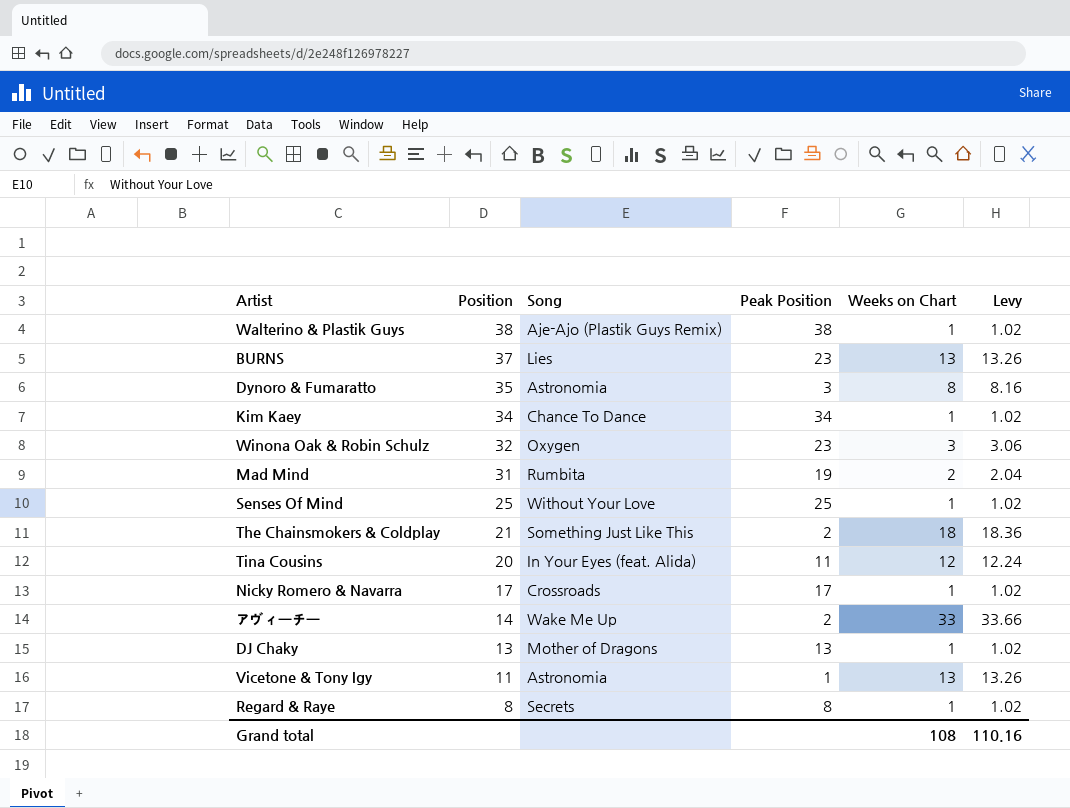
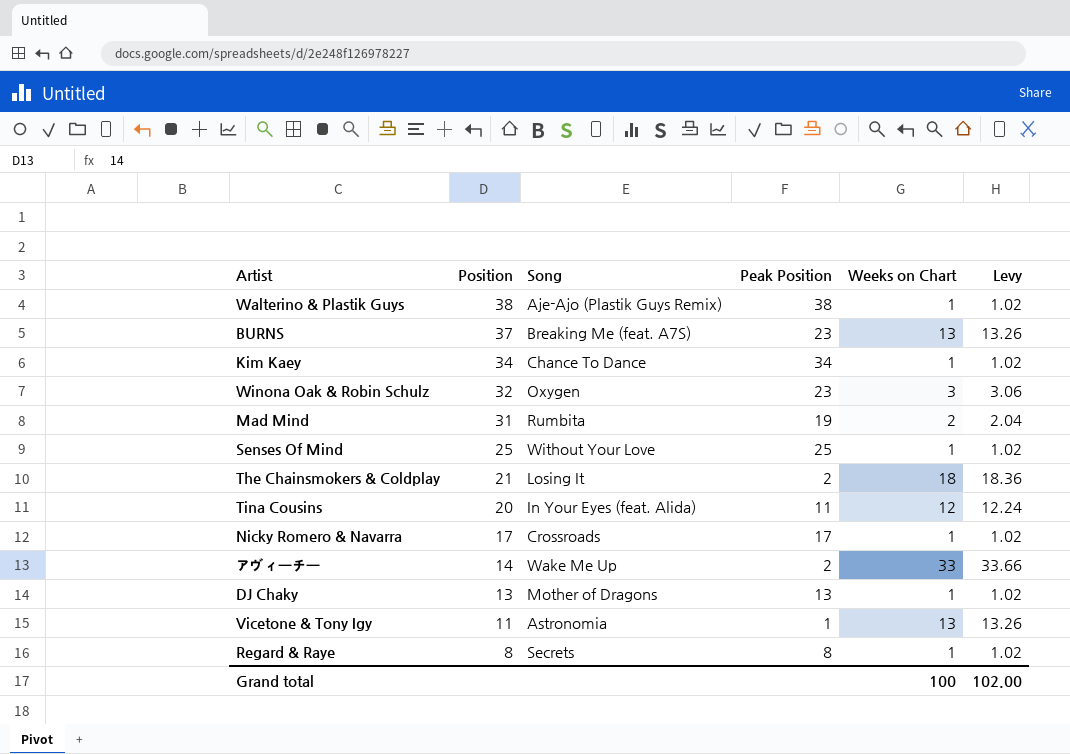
row Dynoro & Fumaratto: 35 | Astronomia | 3 | 8 | 8.16 -> none
BURNS | Song: Lies -> Breaking Me (feat. A7S)
The Chainsmokers & Coldplay | Song: Something Just Like This -> Losing It
Grand total | Weeks on Chart: 108 -> 100
Grand total | Levy: 110.16 -> 102.00

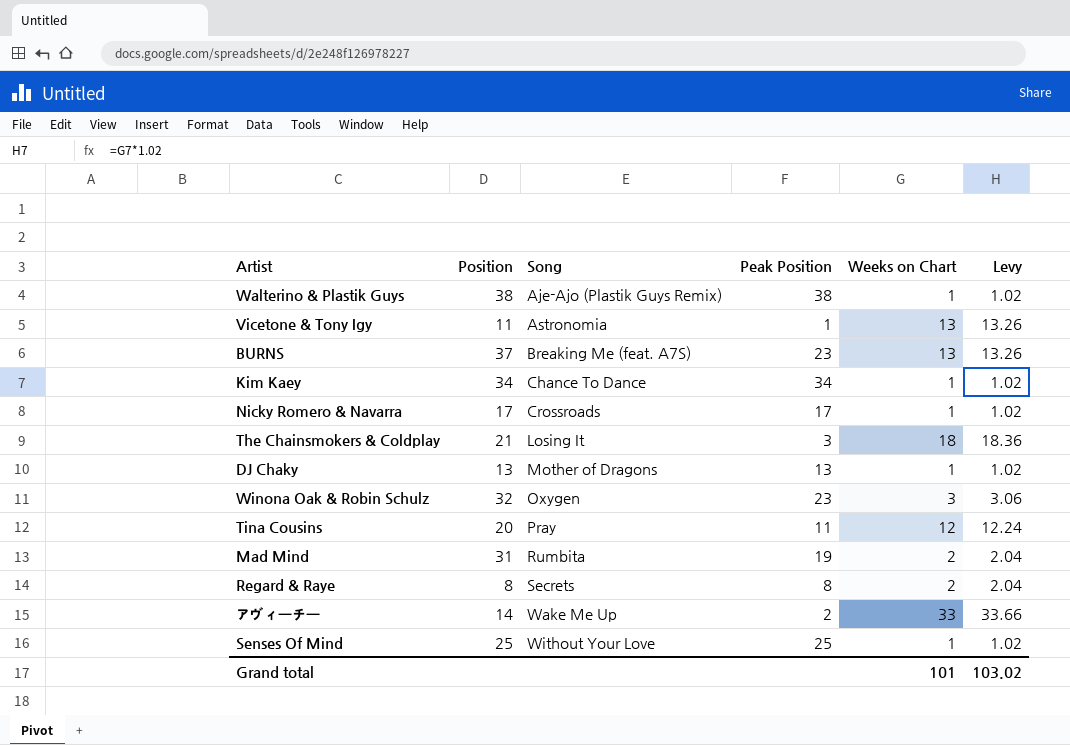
row order: Position descending -> Song ascending
The Chainsmokers & Coldplay | Peak Position: 2 -> 3
Tina Cousins | Song: In Your Eyes (feat. Alida) -> Pray
Regard & Raye | Weeks on Chart: 1 -> 2
Regard & Raye | Levy: 1.02 -> 2.04
Grand total | Weeks on Chart: 100 -> 101
Grand total | Levy: 102.00 -> 103.02

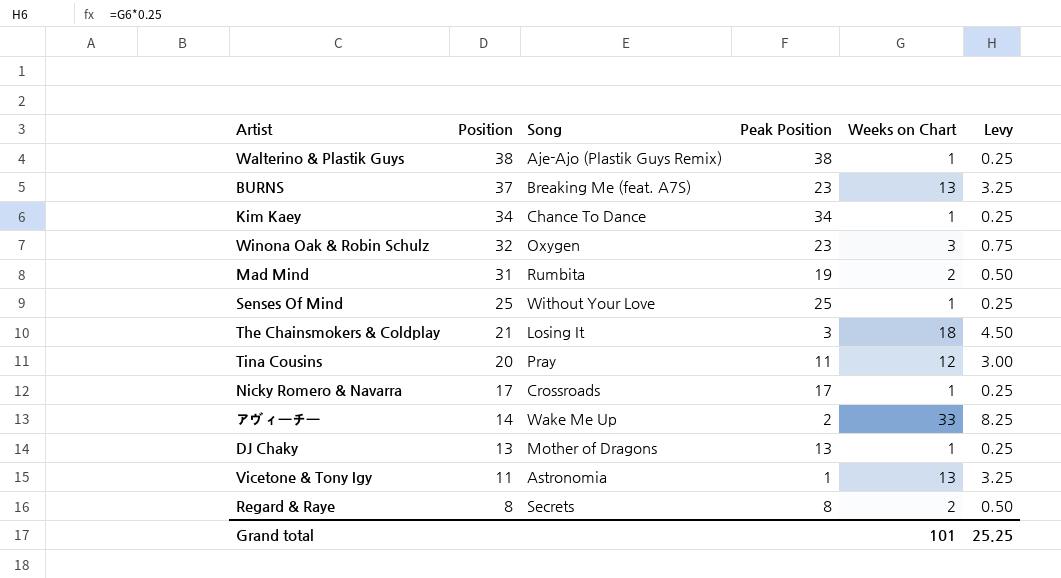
row order: Song ascending -> Position descending
column Levy | formula: [Weeks on Chart] * 1.02 -> [Weeks on Chart] * 0.25
Grand total | Levy: 103.02 -> 25.25

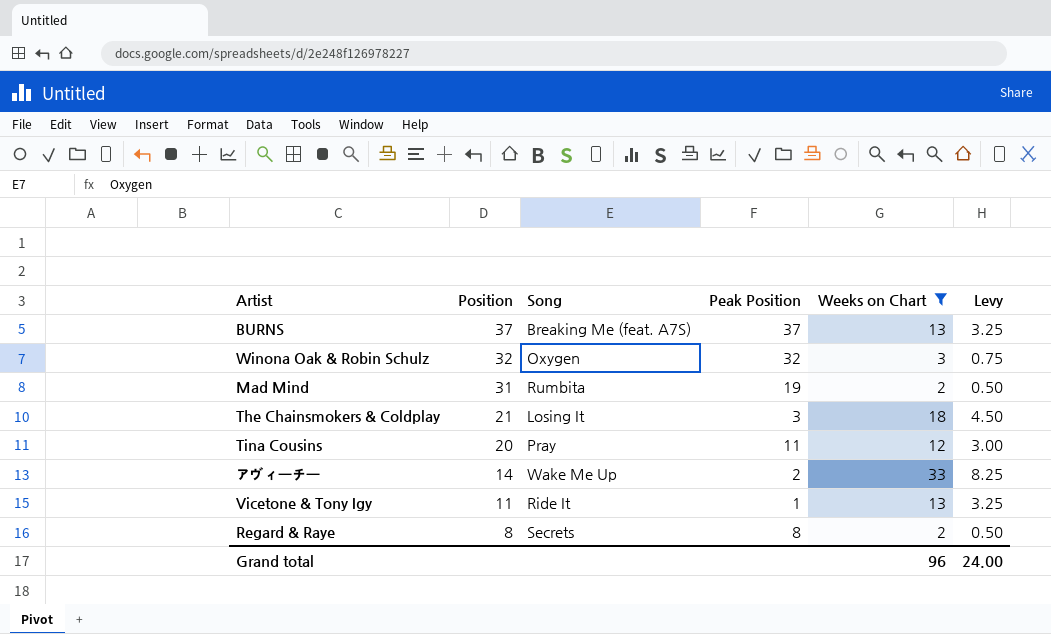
filter: none -> Weeks on Chart != 1
BURNS | Peak Position: 23 -> 37
Winona Oak & Robin Schulz | Peak Position: 23 -> 32
Vicetone & Tony Igy | Song: Astronomia -> Ride It
Grand total | Weeks on Chart: 101 -> 96
Grand total | Levy: 25.25 -> 24.00

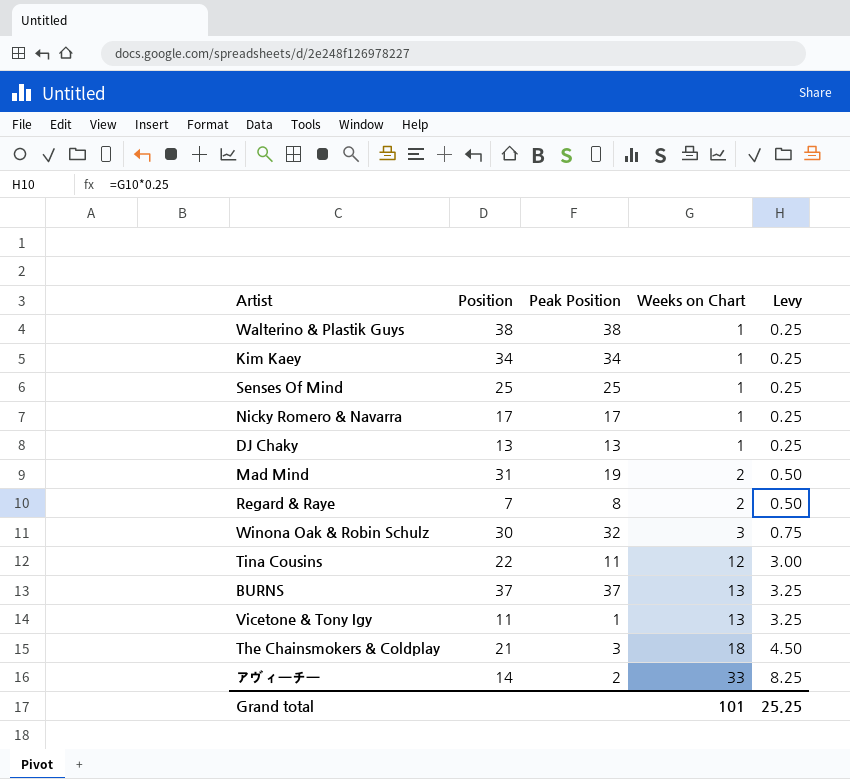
filter: Weeks on Chart != 1 -> none
row order: Position descending -> Weeks on Chart ascending
column Song | position: 3 -> none
Regard & Raye | Position: 8 -> 7
Winona Oak & Robin Schulz | Position: 32 -> 30
Tina Cousins | Position: 20 -> 22
Grand total | Weeks on Chart: 96 -> 101
Grand total | Levy: 24.00 -> 25.25

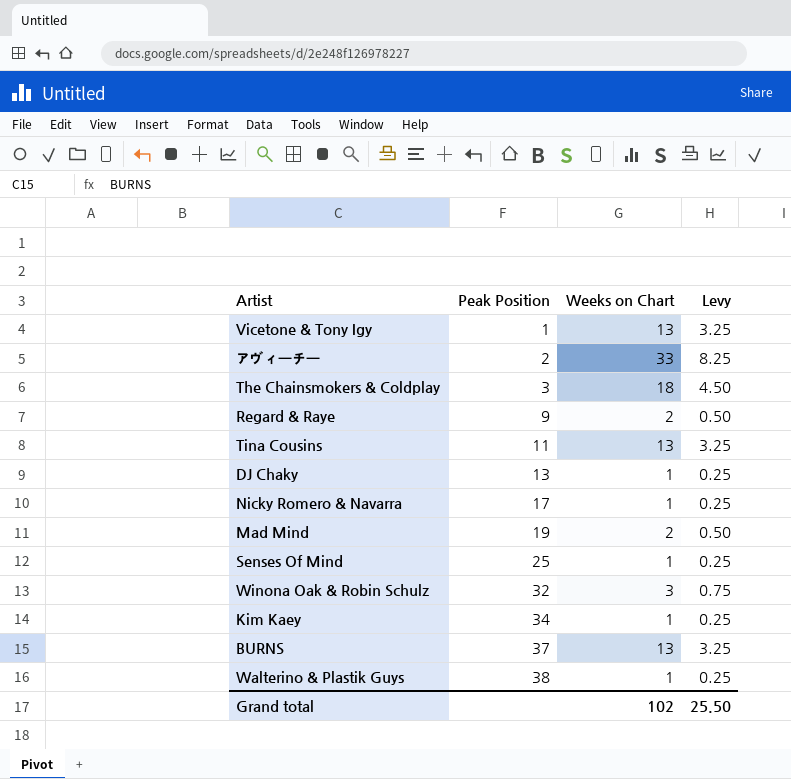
row order: Weeks on Chart ascending -> Peak Position ascending
column Position | position: 2 -> none
Regard & Raye | Peak Position: 8 -> 9
Tina Cousins | Weeks on Chart: 12 -> 13
Tina Cousins | Levy: 3.00 -> 3.25
Grand total | Weeks on Chart: 101 -> 102
Grand total | Levy: 25.25 -> 25.50

